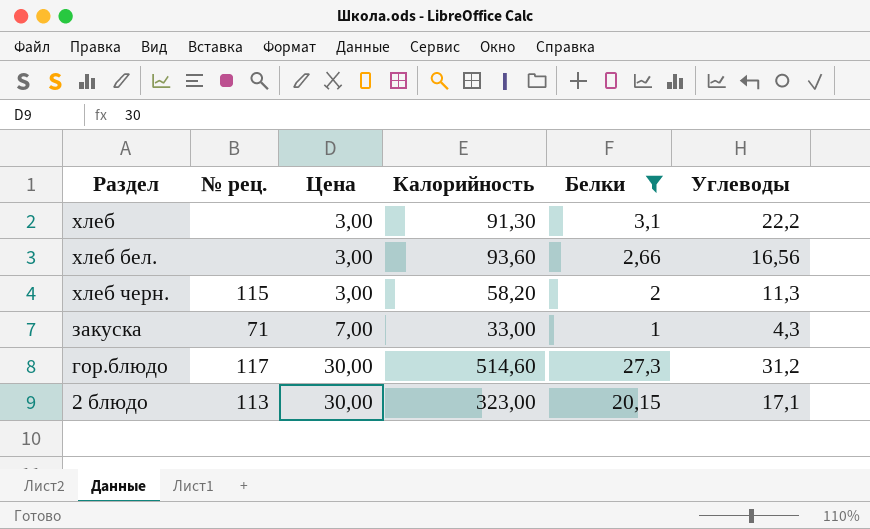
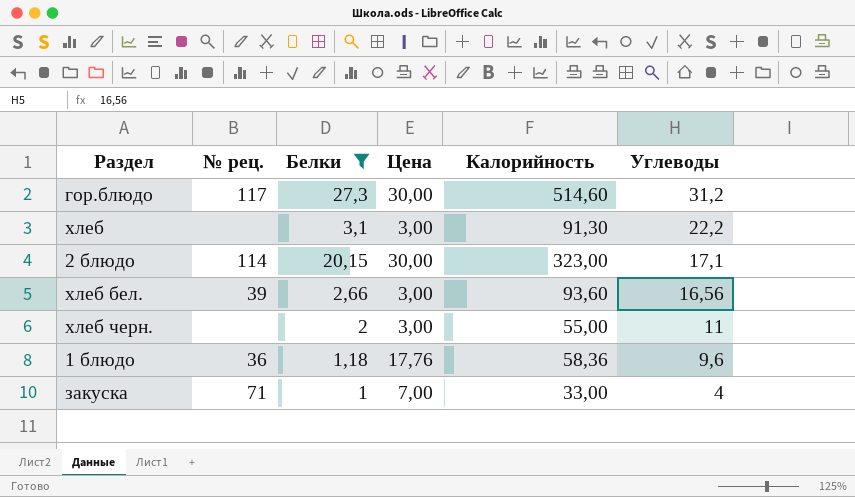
row order: Цена ascending -> Углеводы descending
column Белки | position: 5 -> 3
2 блюдо | № рец.: 113 -> 114
хлеб бел. | № рец.: none -> 39
хлеб черн. | № рец.: 115 -> none
хлеб черн. | Калорийность: 58,20 -> 55,00
хлеб черн. | Углеводы: 11,3 -> 11
row 1 блюдо: none -> 36 | 1,18 | 17,76 | 58,36 | 9,6
закуска | Углеводы: 4,3 -> 4

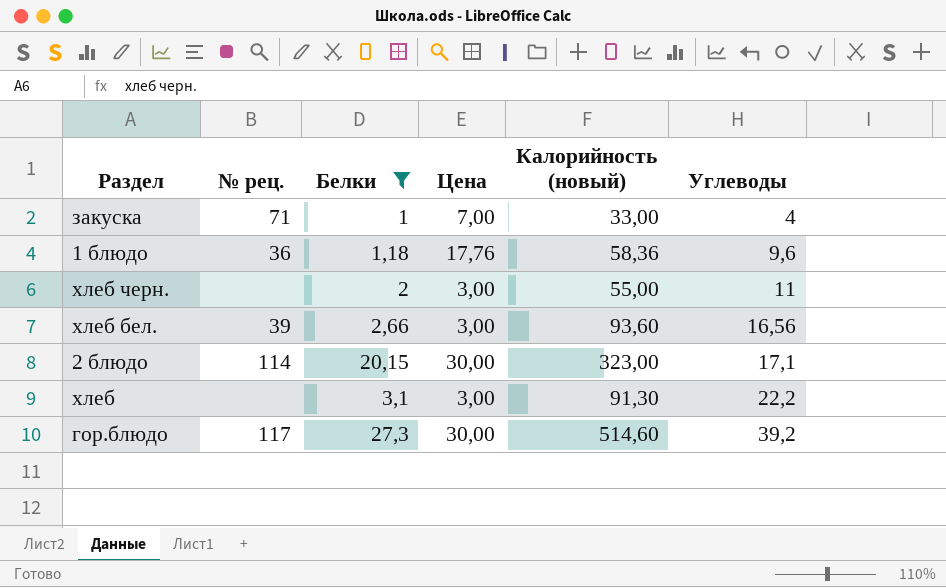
row order: Углеводы descending -> Углеводы ascending
column name: Калорийность -> Калорийность (новый)
гор.блюдо | Углеводы: 31,2 -> 39,2

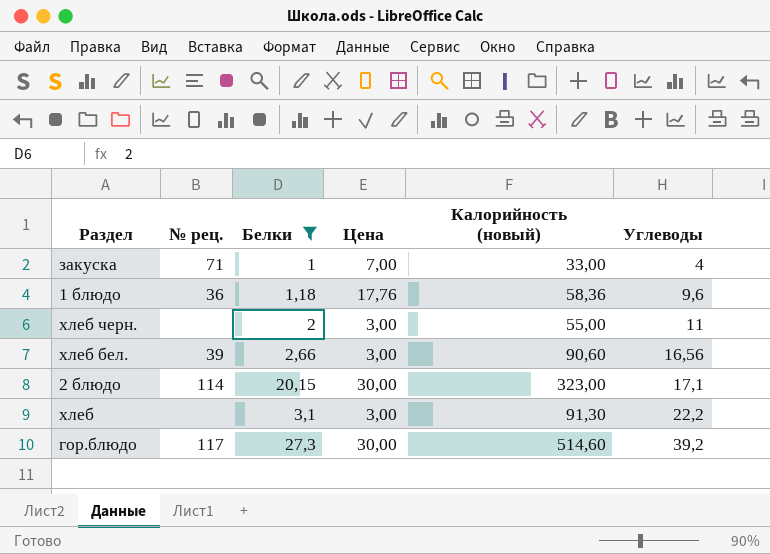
хлеб бел. | Калорийность (новый): 93,60 -> 90,60

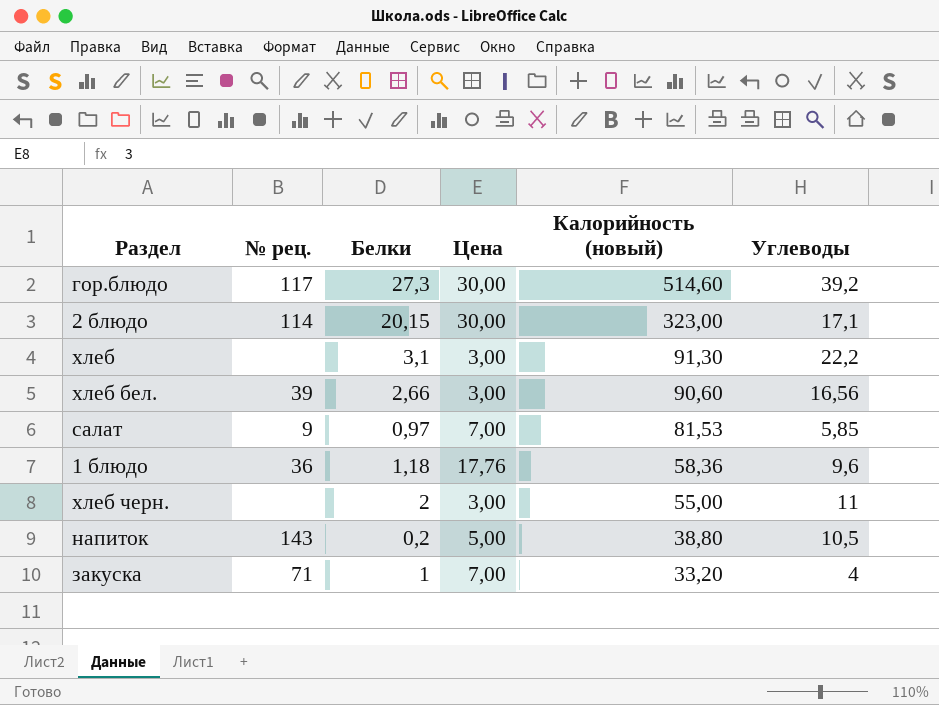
filter: Белки >= 1 -> none
row order: Углеводы ascending -> Калорийность (новый) descending
закуска | Калорийность (новый): 33,00 -> 33,20

